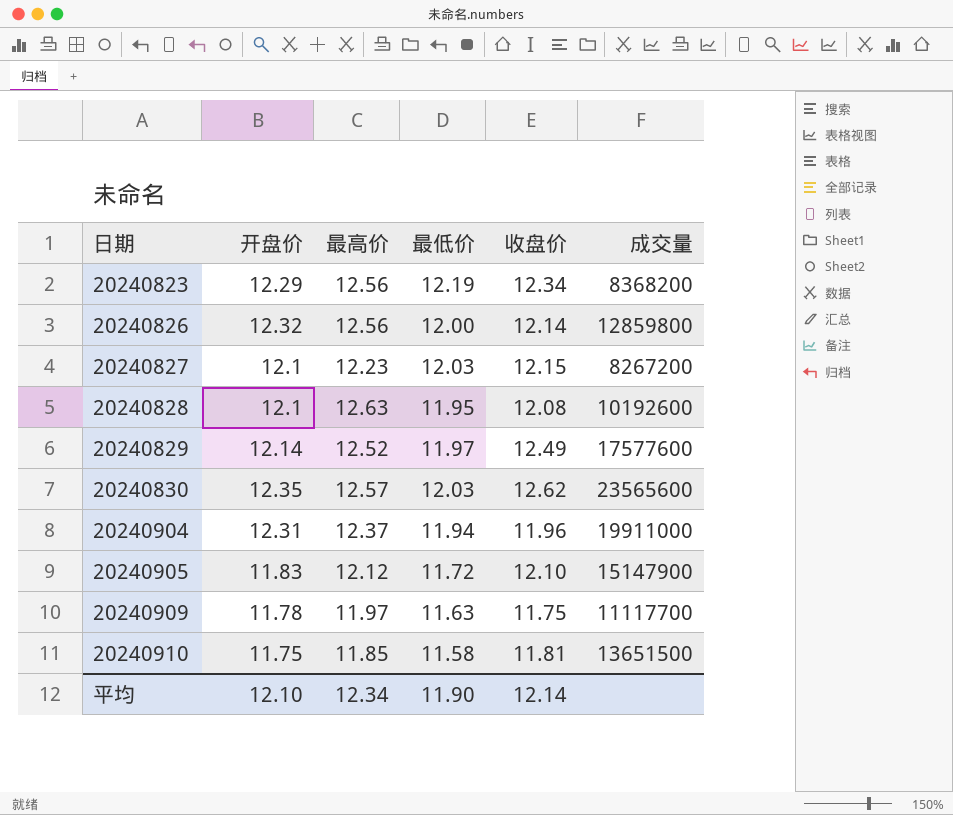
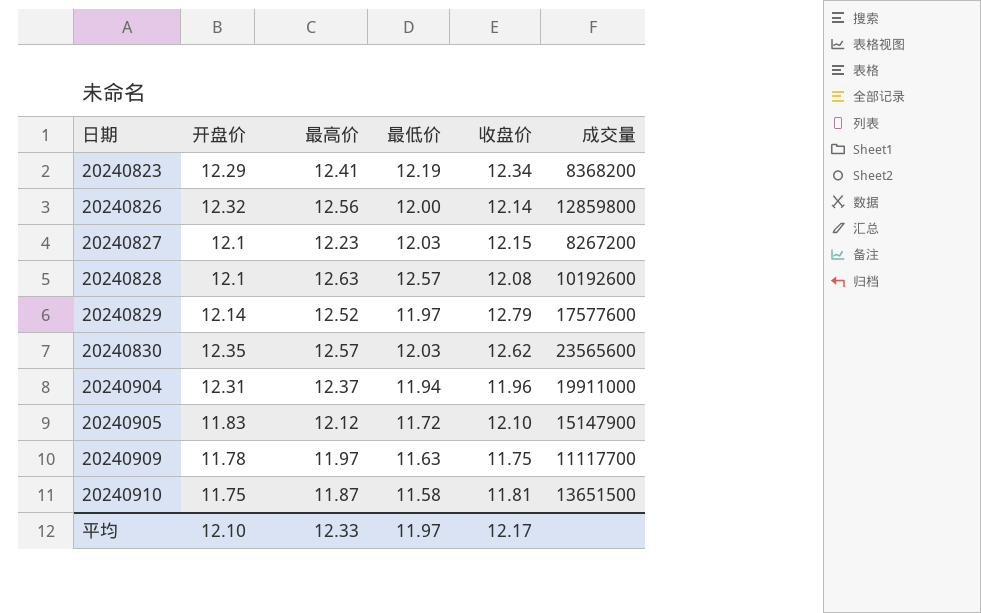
20240823 | 最高价: 12.56 -> 12.41
20240828 | 最低价: 11.95 -> 12.57
20240829 | 收盘价: 12.49 -> 12.79
20240910 | 最高价: 11.85 -> 11.87
平均 | 最高价: 12.34 -> 12.33
平均 | 最低价: 11.90 -> 11.97
平均 | 收盘价: 12.14 -> 12.17

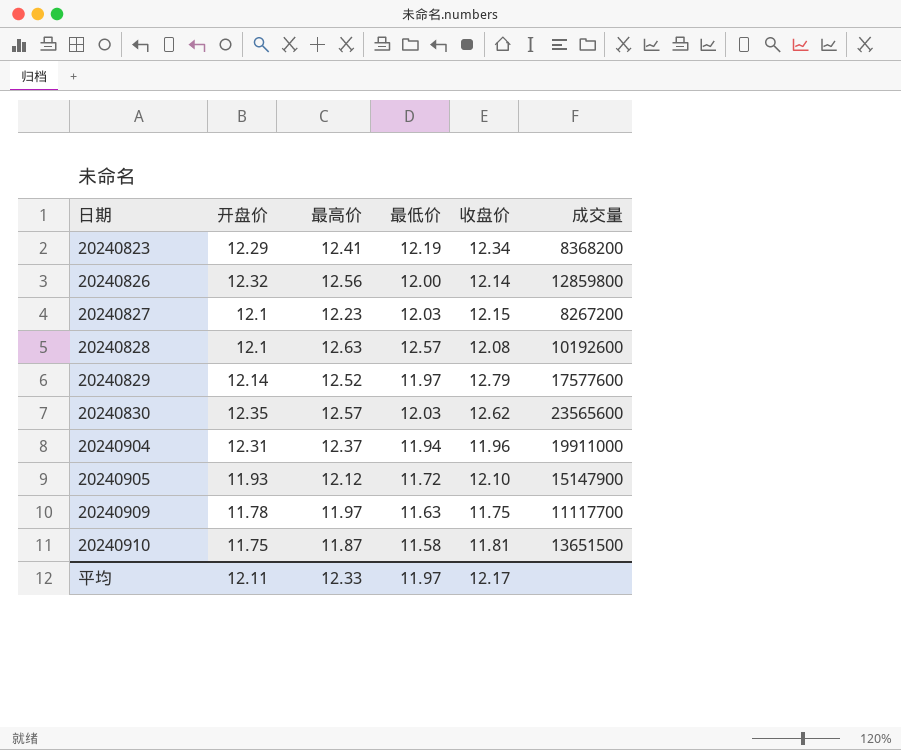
20240905 | 开盘价: 11.83 -> 11.93
平均 | 开盘价: 12.10 -> 12.11

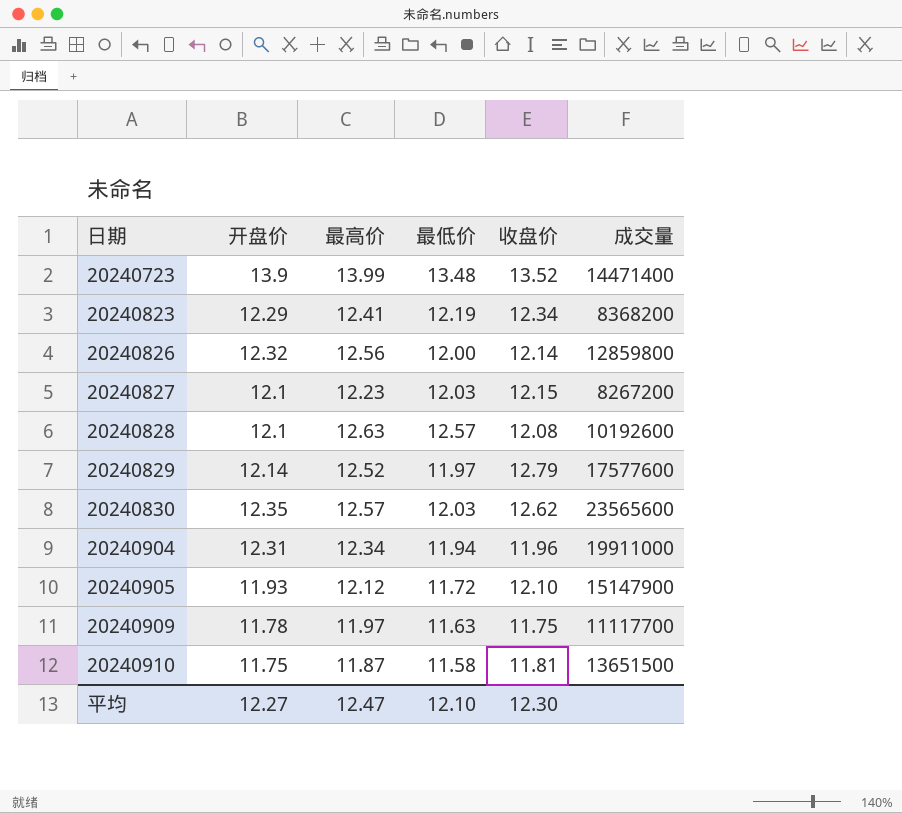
row 20240723: none -> 13.9 | 13.99 | 13.48 | 13.52 | 14471400
20240904 | 最高价: 12.37 -> 12.34
平均 | 开盘价: 12.11 -> 12.27
平均 | 最高价: 12.33 -> 12.47
平均 | 最低价: 11.97 -> 12.10
平均 | 收盘价: 12.17 -> 12.30

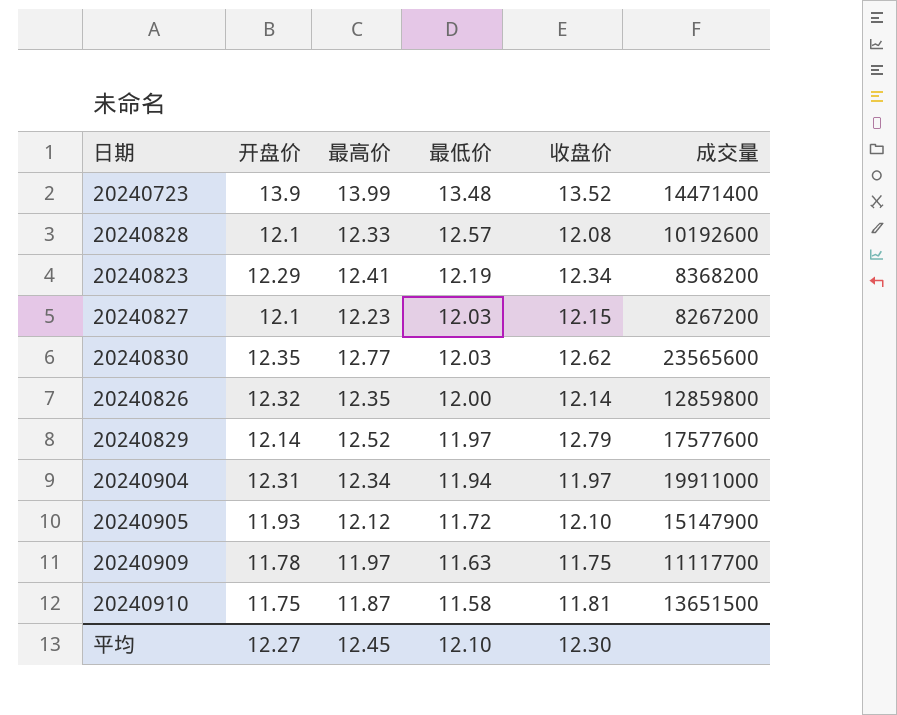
row order: 日期 ascending -> 最低价 descending
20240828 | 最高价: 12.63 -> 12.33
20240830 | 最高价: 12.57 -> 12.77
20240826 | 最高价: 12.56 -> 12.35
20240904 | 收盘价: 11.96 -> 11.97
平均 | 最高价: 12.47 -> 12.45

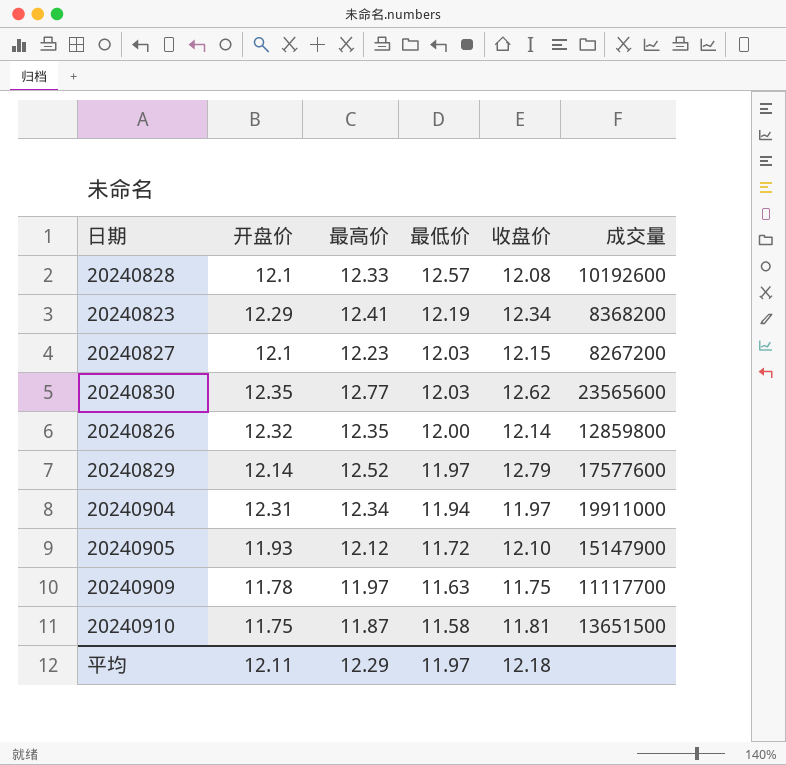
row 20240723: 13.9 | 13.99 | 13.48 | 13.52 | 14471400 -> none
平均 | 开盘价: 12.27 -> 12.11
平均 | 最高价: 12.45 -> 12.29
平均 | 最低价: 12.10 -> 11.97
平均 | 收盘价: 12.30 -> 12.18

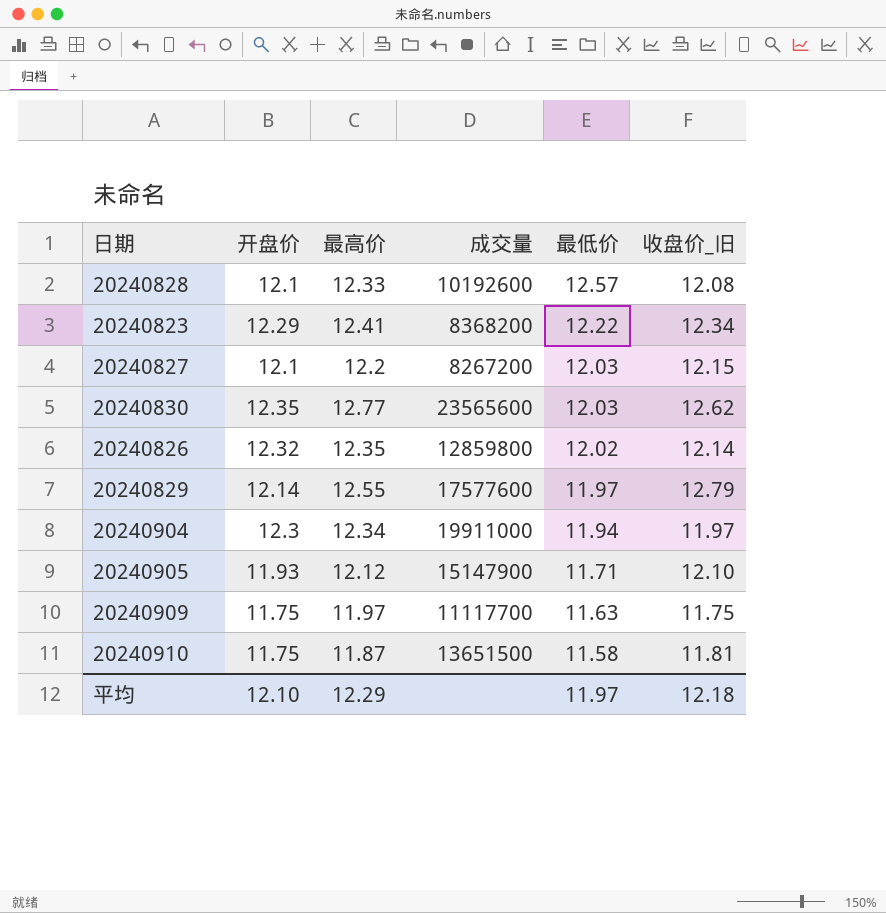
column 成交量 | position: 6 -> 4
column name: 收盘价 -> 收盘价_旧
20240823 | 最低价: 12.19 -> 12.22
20240827 | 最高价: 12.23 -> 12.2
20240826 | 最低价: 12.00 -> 12.02
20240829 | 最高价: 12.52 -> 12.55
20240904 | 开盘价: 12.31 -> 12.3
20240905 | 最低价: 11.72 -> 11.71
20240909 | 开盘价: 11.78 -> 11.75
平均 | 开盘价: 12.11 -> 12.10

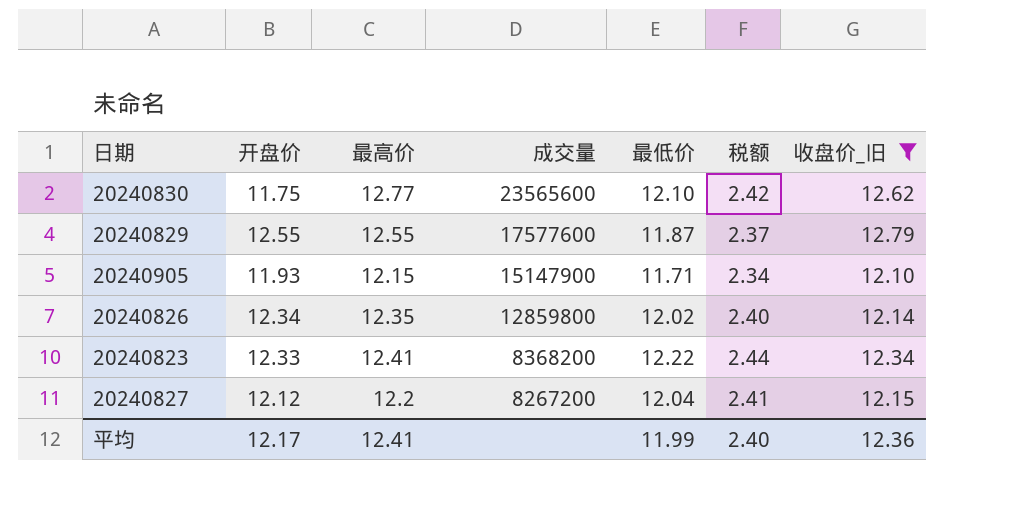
filter: none -> 收盘价_旧 >= 12.10
row order: 最低价 descending -> 成交量 descending
column 税额 | formula: none -> [最低价] * 0.2
20240830 | 开盘价: 12.35 -> 11.75
20240830 | 最低价: 12.03 -> 12.10
20240829 | 开盘价: 12.14 -> 12.55
20240829 | 最低价: 11.97 -> 11.87
20240905 | 最高价: 12.12 -> 12.15
20240826 | 开盘价: 12.32 -> 12.34
20240823 | 开盘价: 12.29 -> 12.33
20240827 | 开盘价: 12.1 -> 12.12
20240827 | 最低价: 12.03 -> 12.04
平均 | 开盘价: 12.10 -> 12.17
平均 | 最高价: 12.29 -> 12.41
平均 | 最低价: 11.97 -> 11.99
平均 | 收盘价_旧: 12.18 -> 12.36

